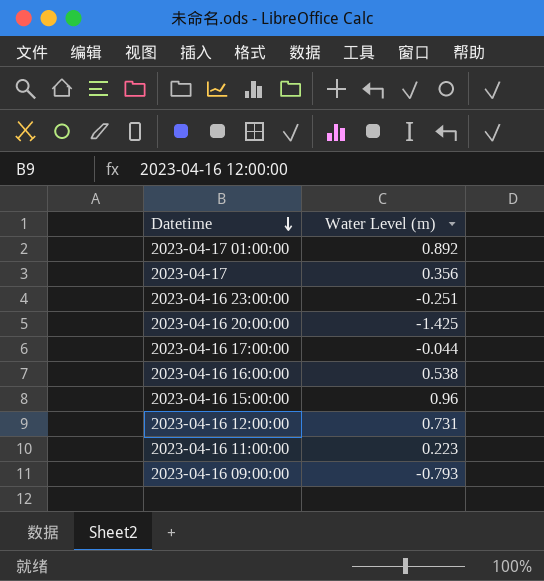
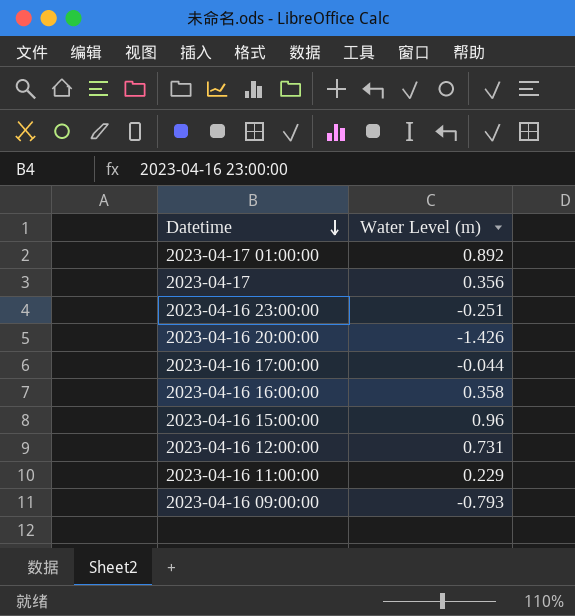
2023-04-16 20:00:00 | Water Level (m): -1.425 -> -1.426
2023-04-16 16:00:00 | Water Level (m): 0.538 -> 0.358
2023-04-16 11:00:00 | Water Level (m): 0.223 -> 0.229

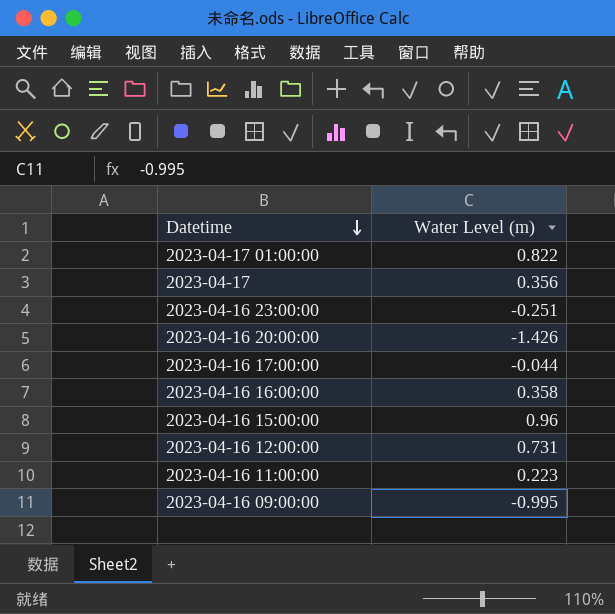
2023-04-17 01:00:00 | Water Level (m): 0.892 -> 0.822
2023-04-16 11:00:00 | Water Level (m): 0.229 -> 0.223
2023-04-16 09:00:00 | Water Level (m): -0.793 -> -0.995

